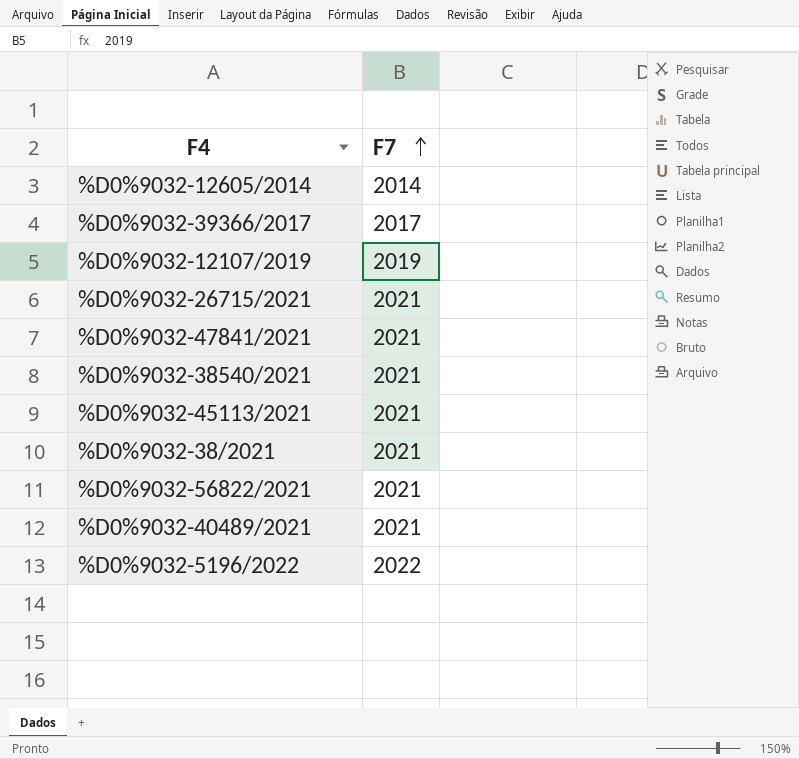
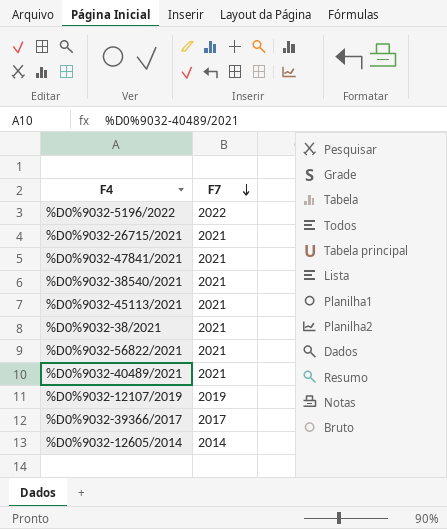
row order: F7 ascending -> F7 descending

